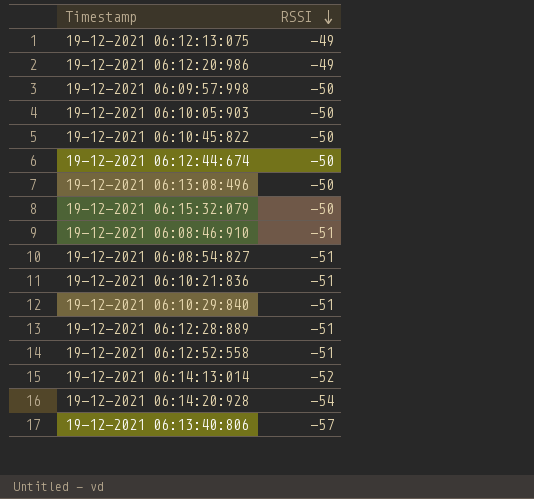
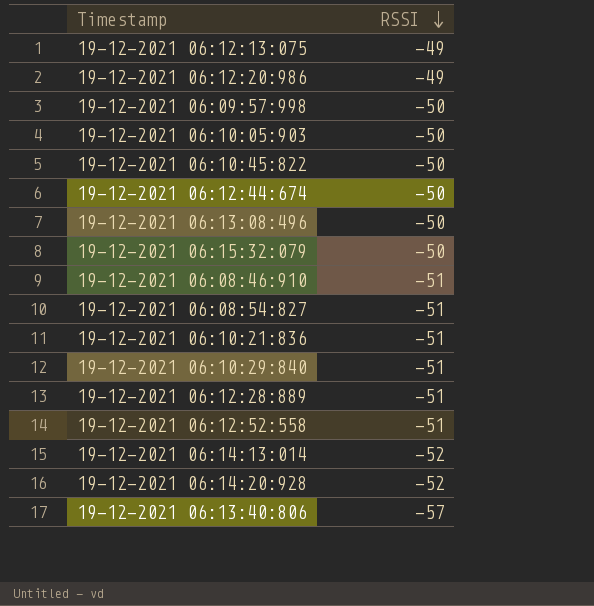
19-12-2021 06:14:20:928 | RSSI: -54 -> -52

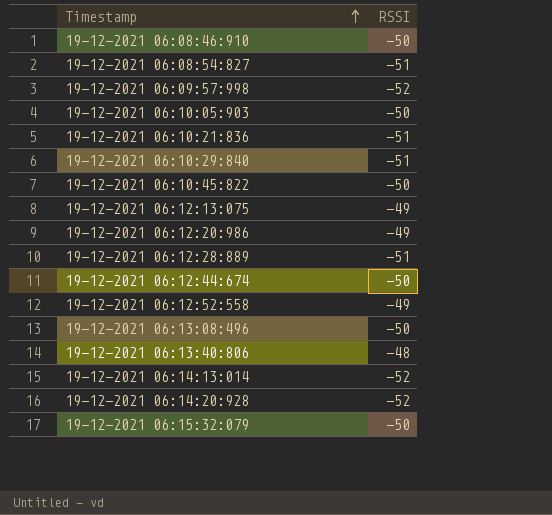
row order: RSSI descending -> Timestamp ascending
19-12-2021 06:08:46:910 | RSSI: -51 -> -50
19-12-2021 06:09:57:998 | RSSI: -50 -> -52
19-12-2021 06:12:52:558 | RSSI: -51 -> -49
19-12-2021 06:13:40:806 | RSSI: -57 -> -48

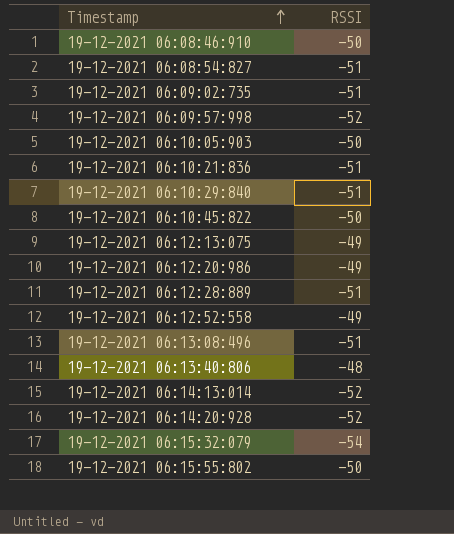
row 19-12-2021 06:12:44:674: -50 -> none
row 19-12-2021 06:09:02:735: none -> -51
19-12-2021 06:13:08:496 | RSSI: -50 -> -51
19-12-2021 06:15:32:079 | RSSI: -50 -> -54
row 19-12-2021 06:15:55:802: none -> -50

